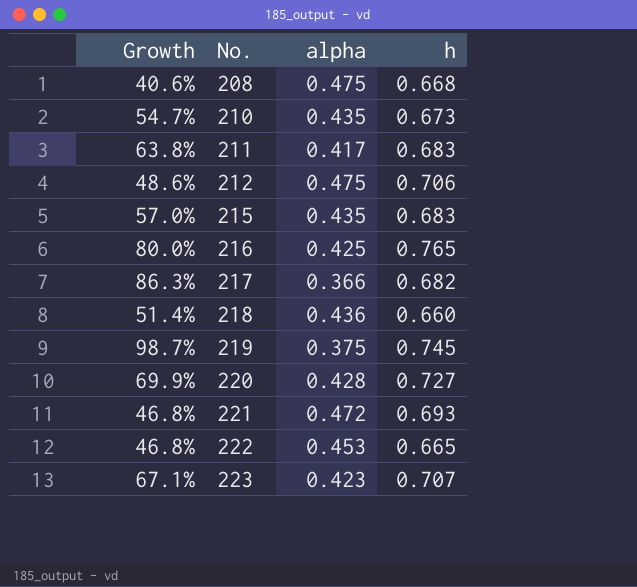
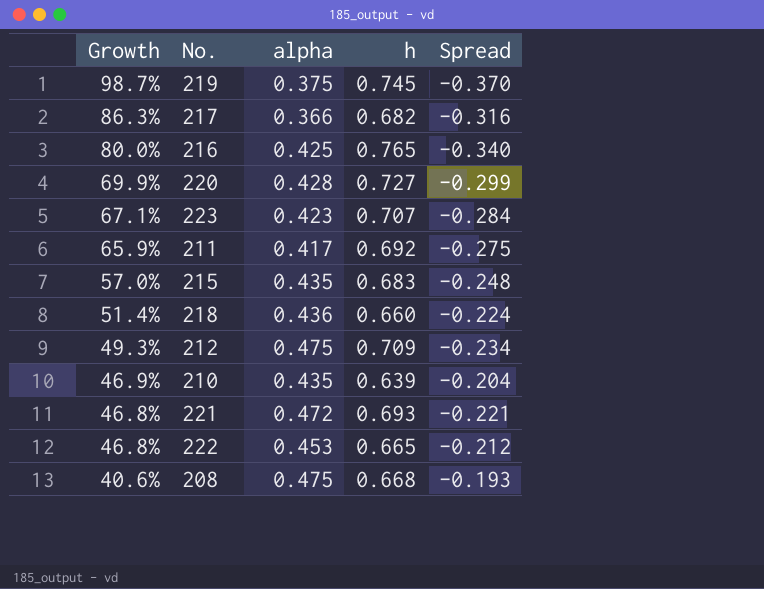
row order: No. ascending -> Growth descending
column Spread | formula: none -> [alpha] - [h]
211 | Growth: 63.8% -> 65.9%
211 | h: 0.683 -> 0.692
212 | Growth: 48.6% -> 49.3%
212 | h: 0.706 -> 0.709
210 | Growth: 54.7% -> 46.9%
210 | h: 0.673 -> 0.639

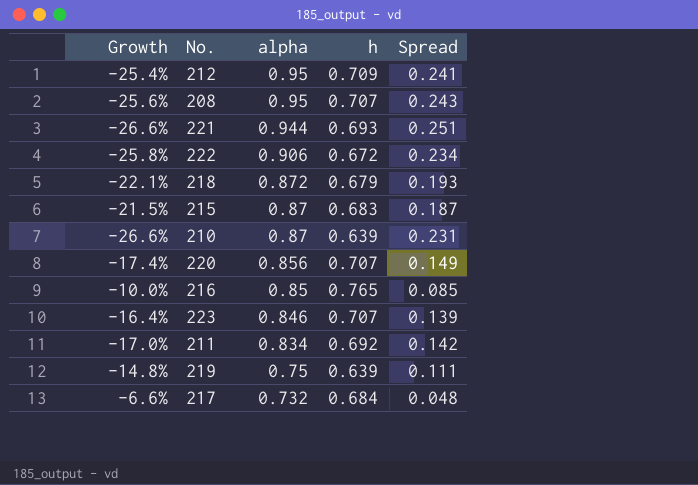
row order: Growth descending -> alpha descending
212 | Growth: 49.3% -> -25.4%
212 | alpha: 0.475 -> 0.95
212 | Spread: -0.234 -> 0.241
208 | Growth: 40.6% -> -25.6%
208 | alpha: 0.475 -> 0.95
208 | h: 0.668 -> 0.707
208 | Spread: -0.193 -> 0.243
221 | Growth: 46.8% -> -26.6%
221 | alpha: 0.472 -> 0.944
221 | Spread: -0.221 -> 0.251
222 | Growth: 46.8% -> -25.8%
222 | alpha: 0.453 -> 0.906
222 | h: 0.665 -> 0.672
222 | Spread: -0.212 -> 0.234
218 | Growth: 51.4% -> -22.1%
218 | alpha: 0.436 -> 0.872
218 | h: 0.660 -> 0.679
218 | Spread: -0.224 -> 0.193
215 | Growth: 57.0% -> -21.5%
215 | alpha: 0.435 -> 0.87
215 | Spread: -0.248 -> 0.187
210 | Growth: 46.9% -> -26.6%
210 | alpha: 0.435 -> 0.87
210 | Spread: -0.204 -> 0.231
220 | Growth: 69.9% -> -17.4%
220 | alpha: 0.428 -> 0.856
220 | h: 0.727 -> 0.707
220 | Spread: -0.299 -> 0.149
216 | Growth: 80.0% -> -10.0%
216 | alpha: 0.425 -> 0.85
216 | Spread: -0.340 -> 0.085
223 | Growth: 67.1% -> -16.4%
223 | alpha: 0.423 -> 0.846
223 | Spread: -0.284 -> 0.139
211 | Growth: 65.9% -> -17.0%
211 | alpha: 0.417 -> 0.834
211 | Spread: -0.275 -> 0.142
219 | Growth: 98.7% -> -14.8%
219 | alpha: 0.375 -> 0.75
219 | h: 0.745 -> 0.639
219 | Spread: -0.370 -> 0.111
217 | Growth: 86.3% -> -6.6%
217 | alpha: 0.366 -> 0.732
217 | h: 0.682 -> 0.684
217 | Spread: -0.316 -> 0.048

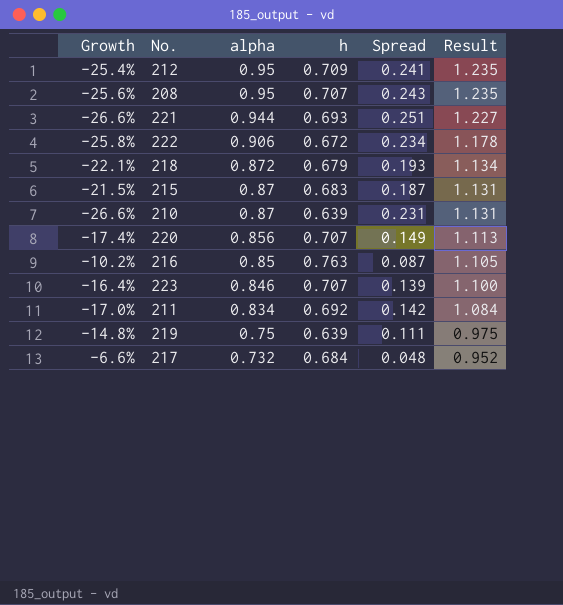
column Result | formula: none -> [alpha] * 1.3
216 | Growth: -10.0% -> -10.2%
216 | h: 0.765 -> 0.763
216 | Spread: 0.085 -> 0.087

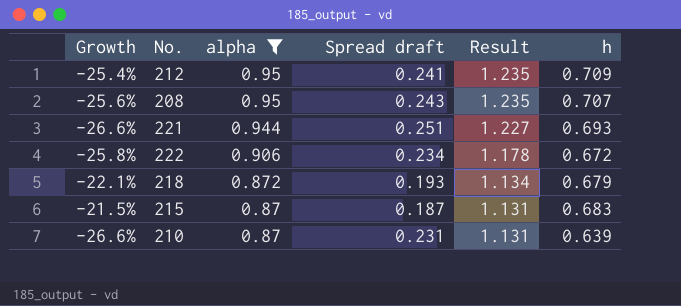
filter: none -> alpha >= 0.87
column name: Spread -> Spread draft
column h | position: 4 -> 6

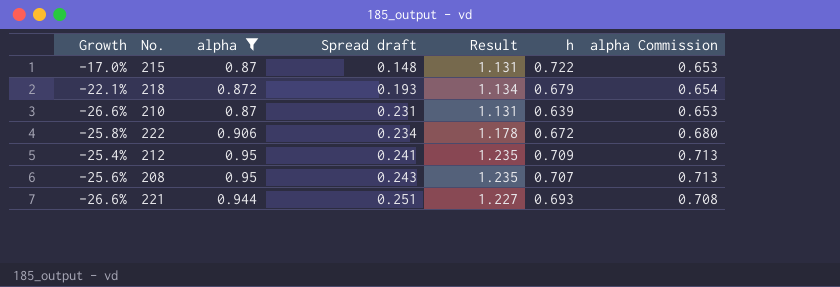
row order: alpha descending -> Spread draft ascending
column alpha Commission | formula: none -> [alpha] * 0.75
215 | Growth: -21.5% -> -17.0%
215 | Spread draft: 0.187 -> 0.148
215 | h: 0.683 -> 0.722

